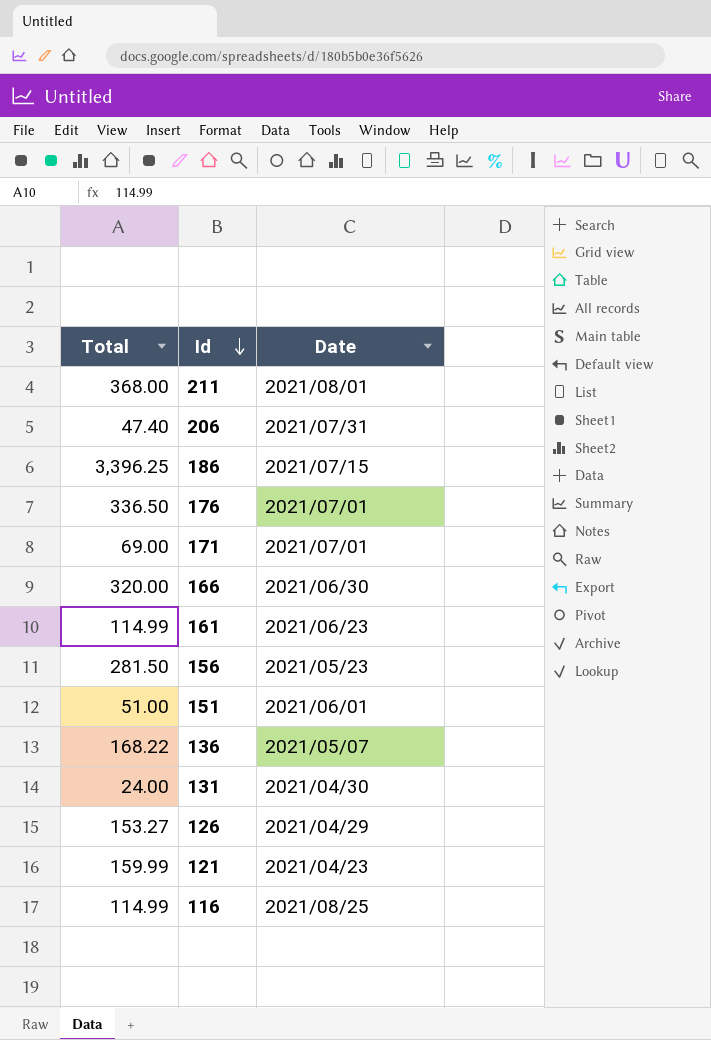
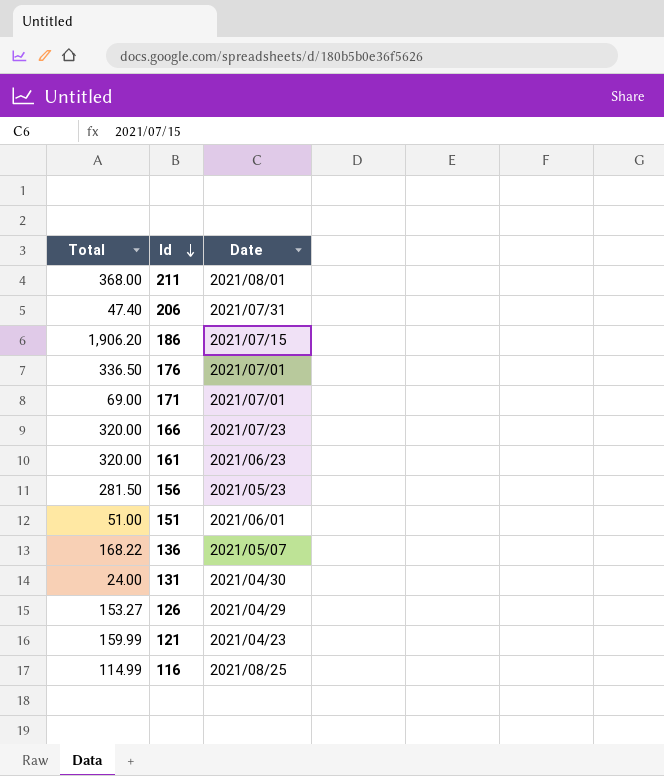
186 | Total: 3,396.25 -> 1,906.20
166 | Date: 2021/06/30 -> 2021/07/23
161 | Total: 114.99 -> 320.00

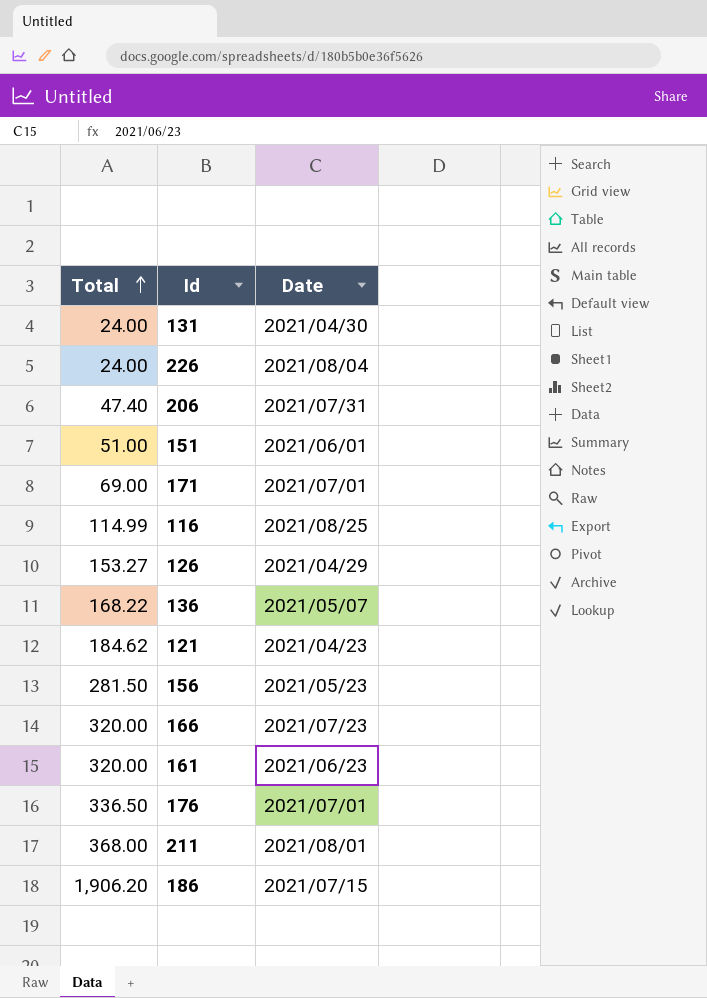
row order: Id descending -> Total ascending
row 226: none -> 24.00 | 2021/08/04
121 | Total: 159.99 -> 184.62

